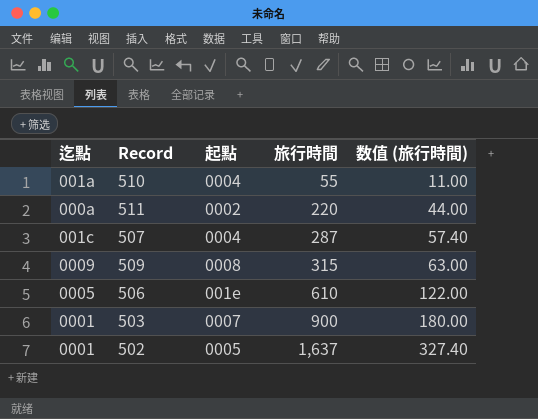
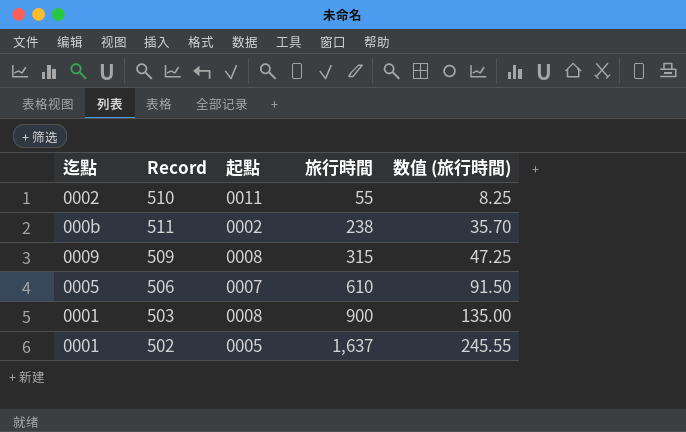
column 数值 (旅行時間) | formula: [旅行時間] * 0.2 -> [旅行時間] * 0.15
row 507: 001c | 0004 | 287 | 57.40 -> none
510 | 迄點: 001a -> 0002
510 | 起點: 0004 -> 0011
511 | 迄點: 000a -> 000b
511 | 旅行時間: 220 -> 238
506 | 起點: 001e -> 0007
503 | 起點: 0007 -> 0008

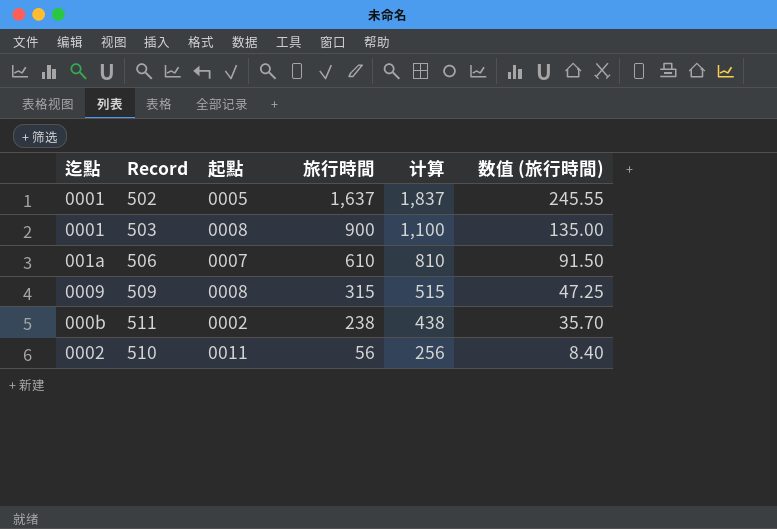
row order: 旅行時間 ascending -> 旅行時間 descending
column 计算 | formula: none -> [旅行時間] + 200
506 | 迄點: 0005 -> 001a
510 | 旅行時間: 55 -> 56
510 | 数值 (旅行時間): 8.25 -> 8.40

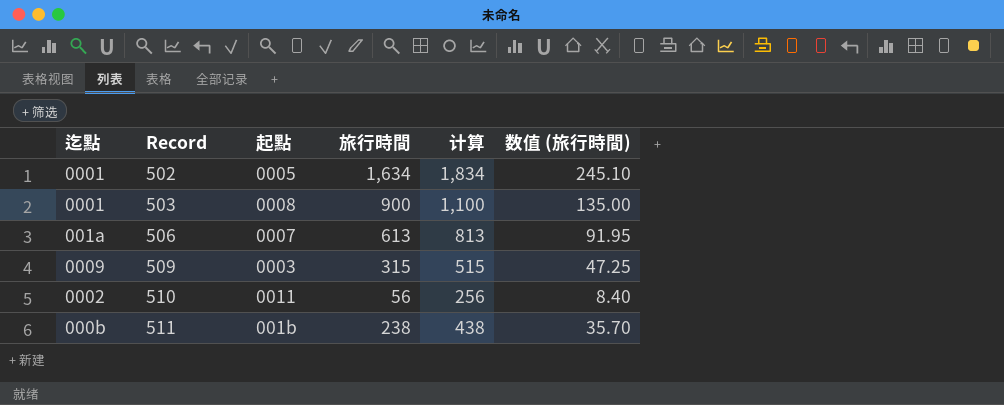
row order: 旅行時間 descending -> Record ascending
502 | 旅行時間: 1,637 -> 1,634
502 | 计算: 1,837 -> 1,834
502 | 数值 (旅行時間): 245.55 -> 245.10
506 | 旅行時間: 610 -> 613
506 | 计算: 810 -> 813
506 | 数值 (旅行時間): 91.50 -> 91.95
509 | 起點: 0008 -> 0003
511 | 起點: 0002 -> 001b

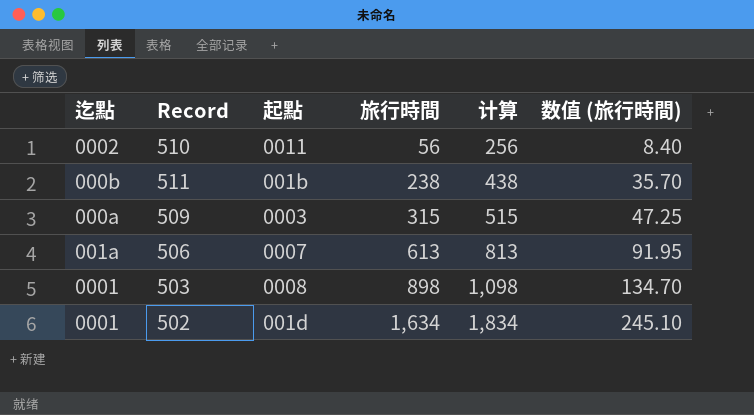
row order: Record ascending -> 旅行時間 ascending
509 | 迄點: 0009 -> 000a
503 | 旅行時間: 900 -> 898
503 | 计算: 1,100 -> 1,098
503 | 数值 (旅行時間): 135.00 -> 134.70
502 | 起點: 0005 -> 001d

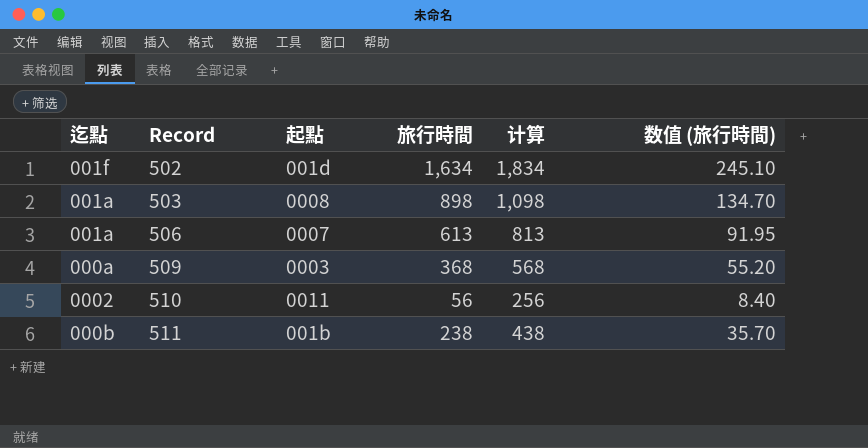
row order: 旅行時間 ascending -> Record ascending
502 | 迄點: 0001 -> 001f
503 | 迄點: 0001 -> 001a
509 | 旅行時間: 315 -> 368
509 | 计算: 515 -> 568
509 | 数值 (旅行時間): 47.25 -> 55.20

